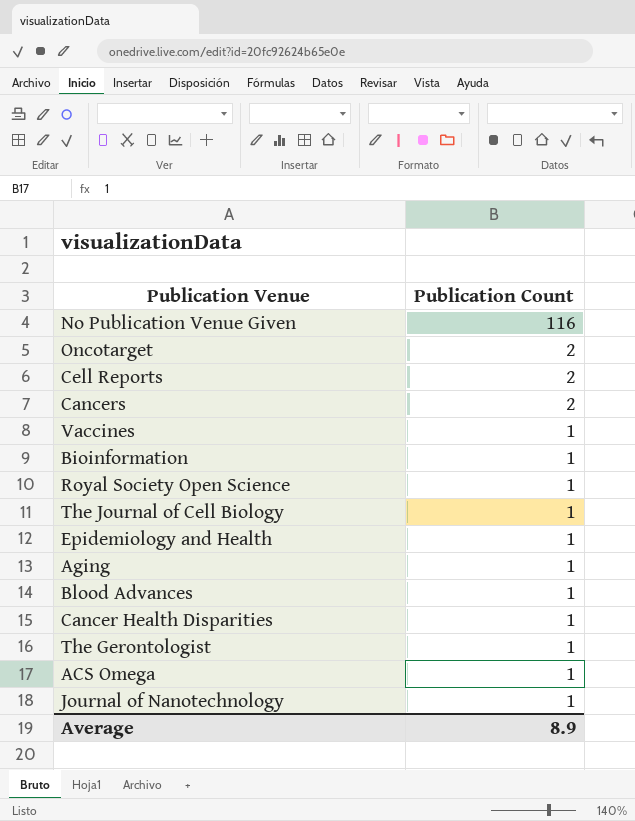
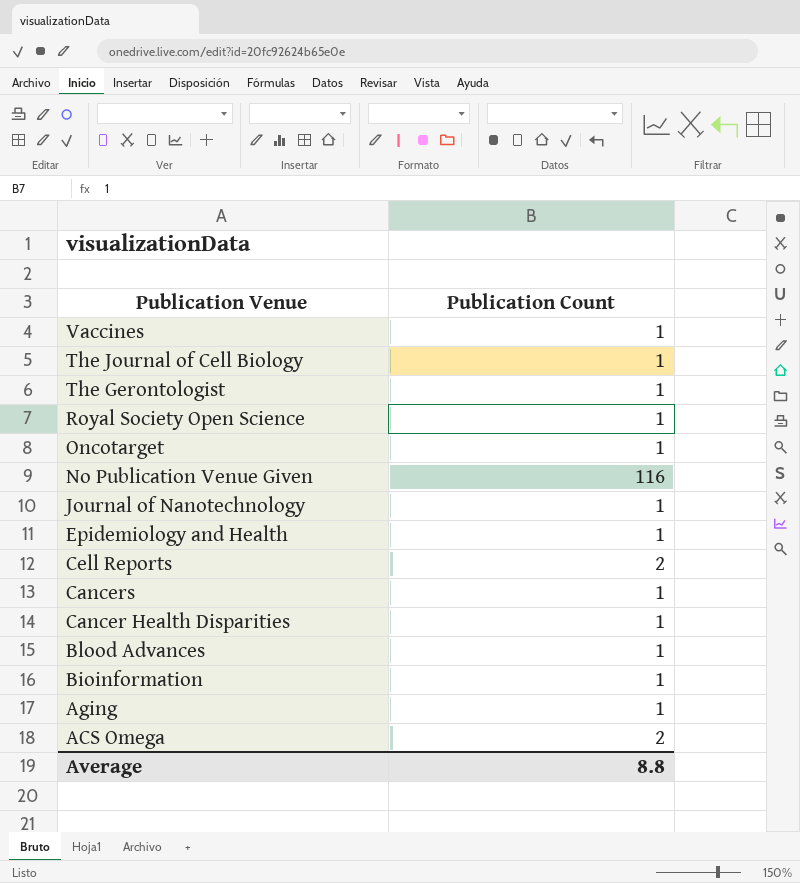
row order: Publication Count descending -> Publication Venue descending
Oncotarget | Publication Count: 2 -> 1
Cancers | Publication Count: 2 -> 1
ACS Omega | Publication Count: 1 -> 2
Average | Publication Count: 8.9 -> 8.8

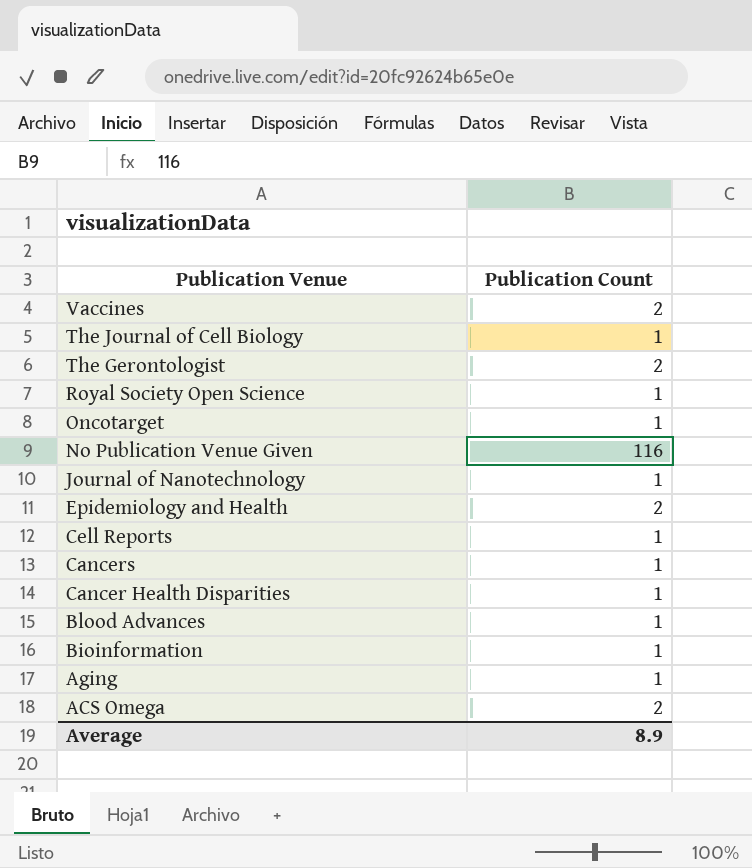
Vaccines | Publication Count: 1 -> 2
The Gerontologist | Publication Count: 1 -> 2
Epidemiology and Health | Publication Count: 1 -> 2
Cell Reports | Publication Count: 2 -> 1
Average | Publication Count: 8.8 -> 8.9

